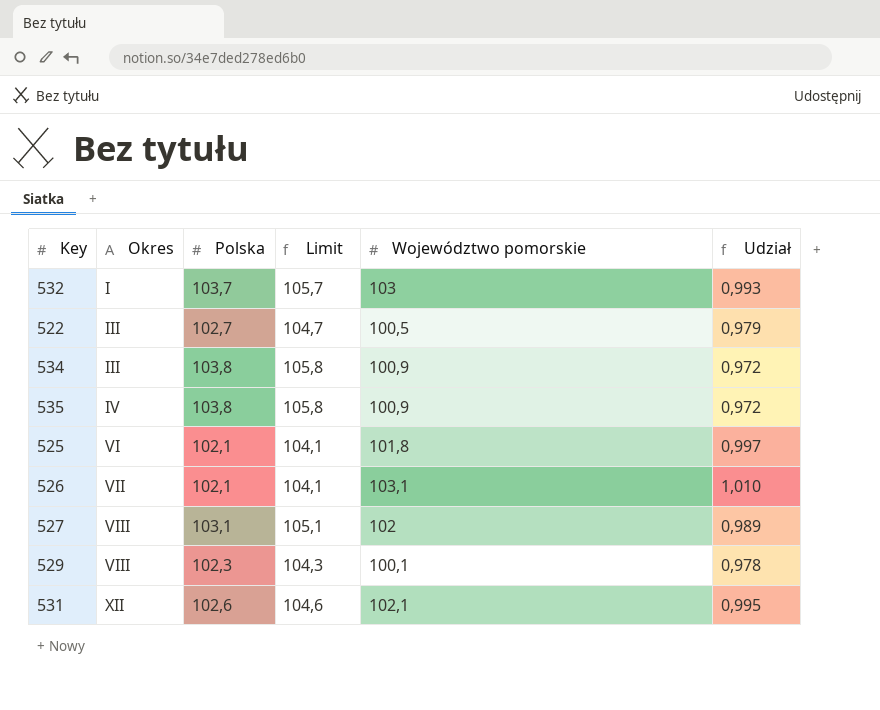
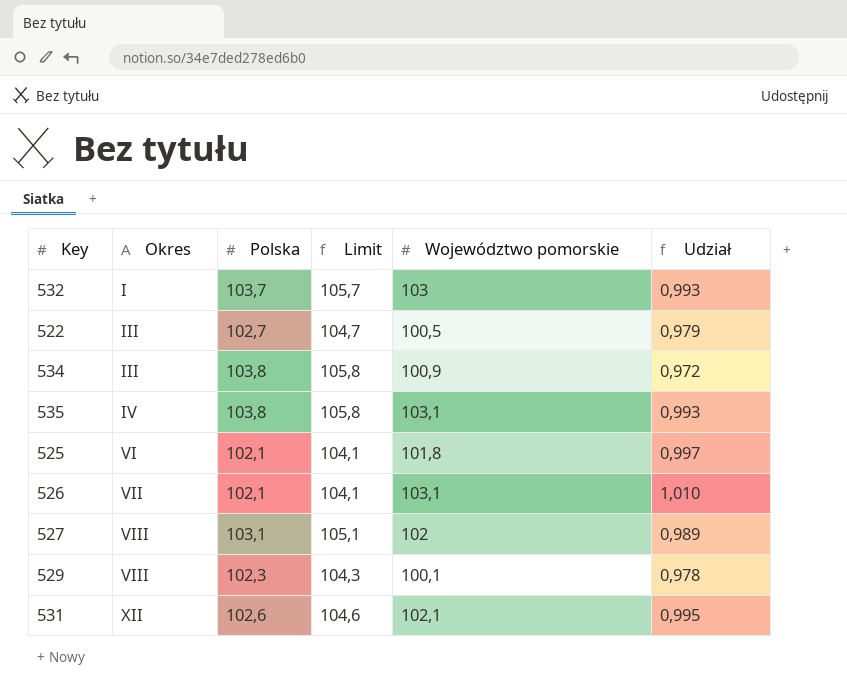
535 | Województwo pomorskie: 100,9 -> 103,1
535 | Udział: 0,972 -> 0,993

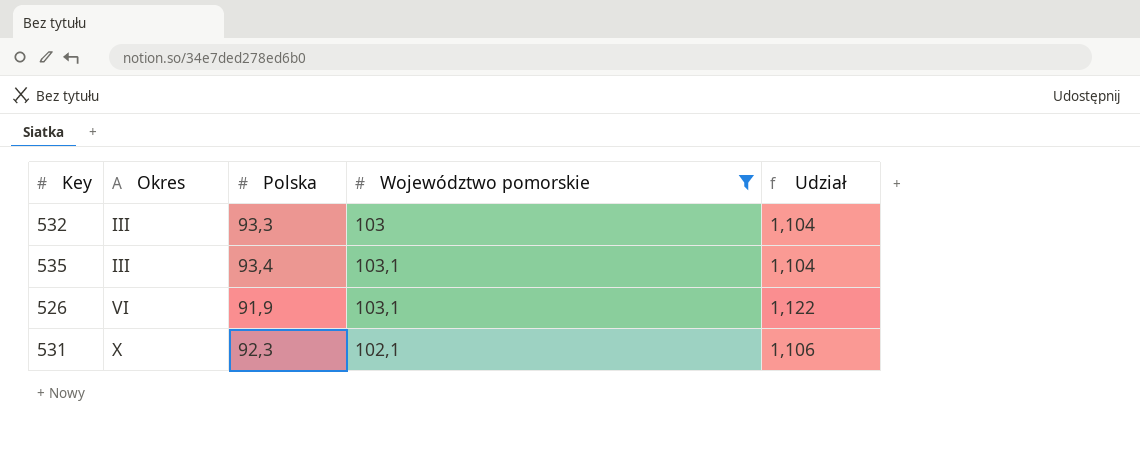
filter: none -> Województwo pomorskie >= 102,1
column Limit | formula: [Polska] + 2 -> none
532 | Okres: I -> III
532 | Polska: 103,7 -> 93,3
532 | Udział: 0,993 -> 1,104
535 | Okres: IV -> III
535 | Polska: 103,8 -> 93,4
535 | Udział: 0,993 -> 1,104
526 | Okres: VII -> VI
526 | Polska: 102,1 -> 91,9
526 | Udział: 1,010 -> 1,122
531 | Okres: XII -> X
531 | Polska: 102,6 -> 92,3
531 | Udział: 0,995 -> 1,106

